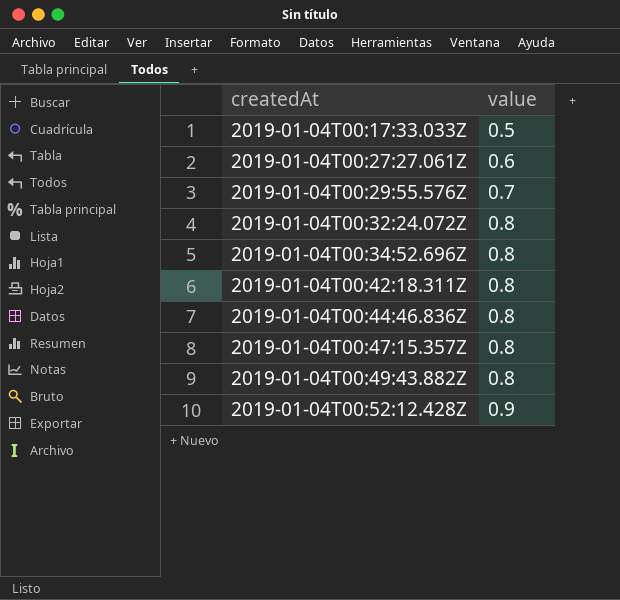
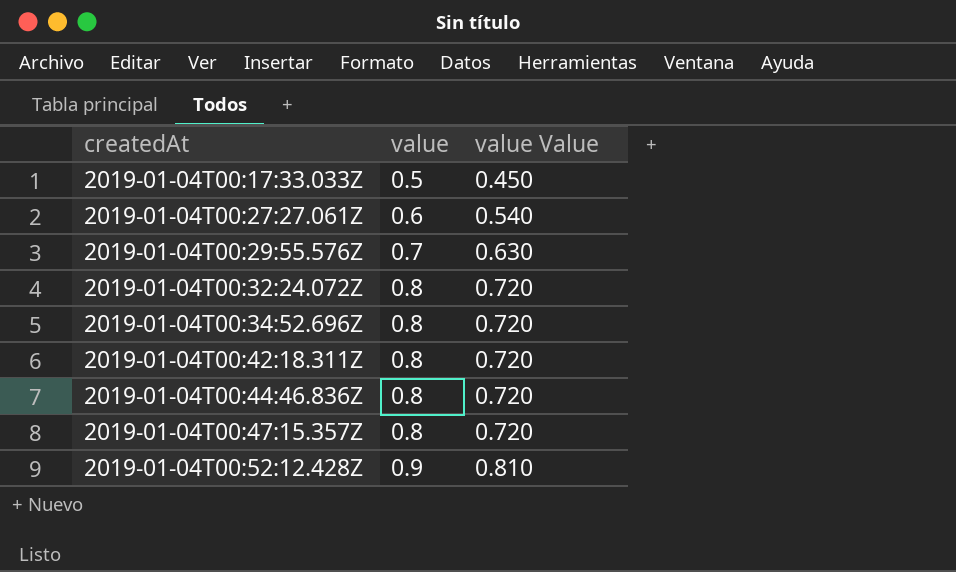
column value Value | formula: none -> [value] * 0.9
row 2019-01-04T00:49:43.882Z: 0.8 -> none

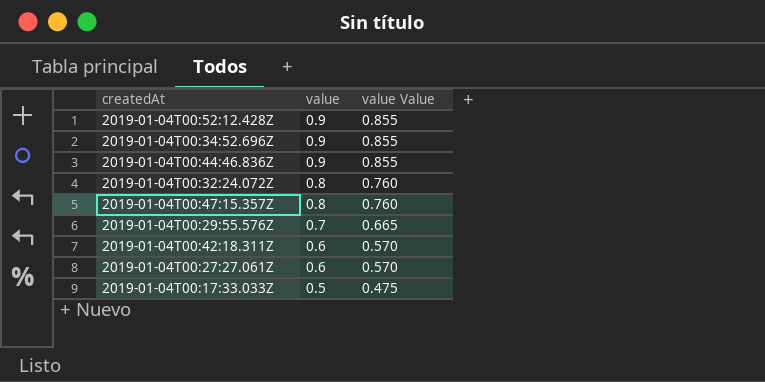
row order: createdAt ascending -> value descending
column value Value | formula: [value] * 0.9 -> [value] * 0.95
2019-01-04T00:34:52.696Z | value: 0.8 -> 0.9
2019-01-04T00:44:46.836Z | value: 0.8 -> 0.9
2019-01-04T00:42:18.311Z | value: 0.8 -> 0.6

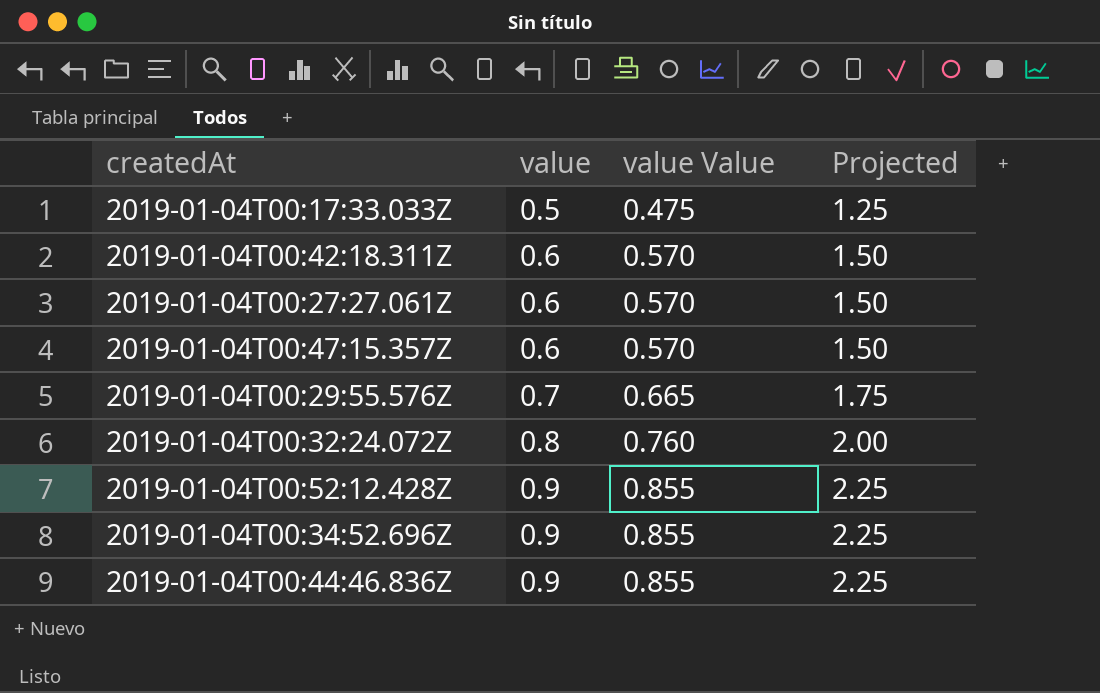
row order: value descending -> value ascending
column Projected | formula: none -> [value] * 2.5
2019-01-04T00:47:15.357Z | value: 0.8 -> 0.6
2019-01-04T00:47:15.357Z | value Value: 0.760 -> 0.570

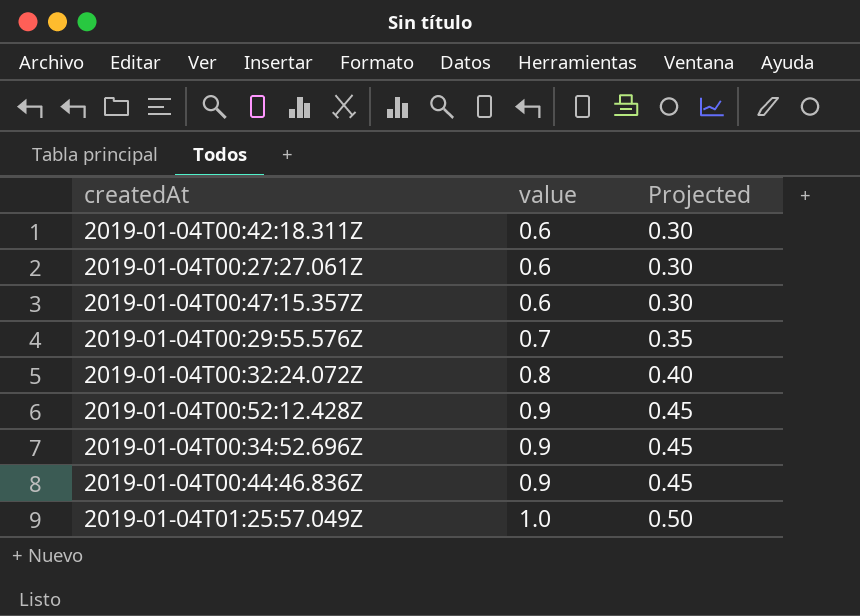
column value Value | formula: [value] * 0.95 -> none
column Projected | formula: [value] * 2.5 -> [value] * 0.5
row 2019-01-04T00:17:33.033Z: 0.5 | 0.475 | 1.25 -> none
row 2019-01-04T01:25:57.049Z: none -> 1.0 | 0.50

